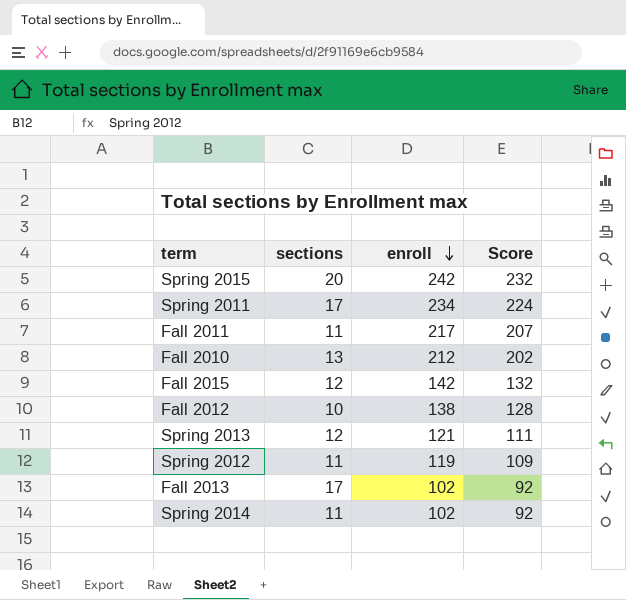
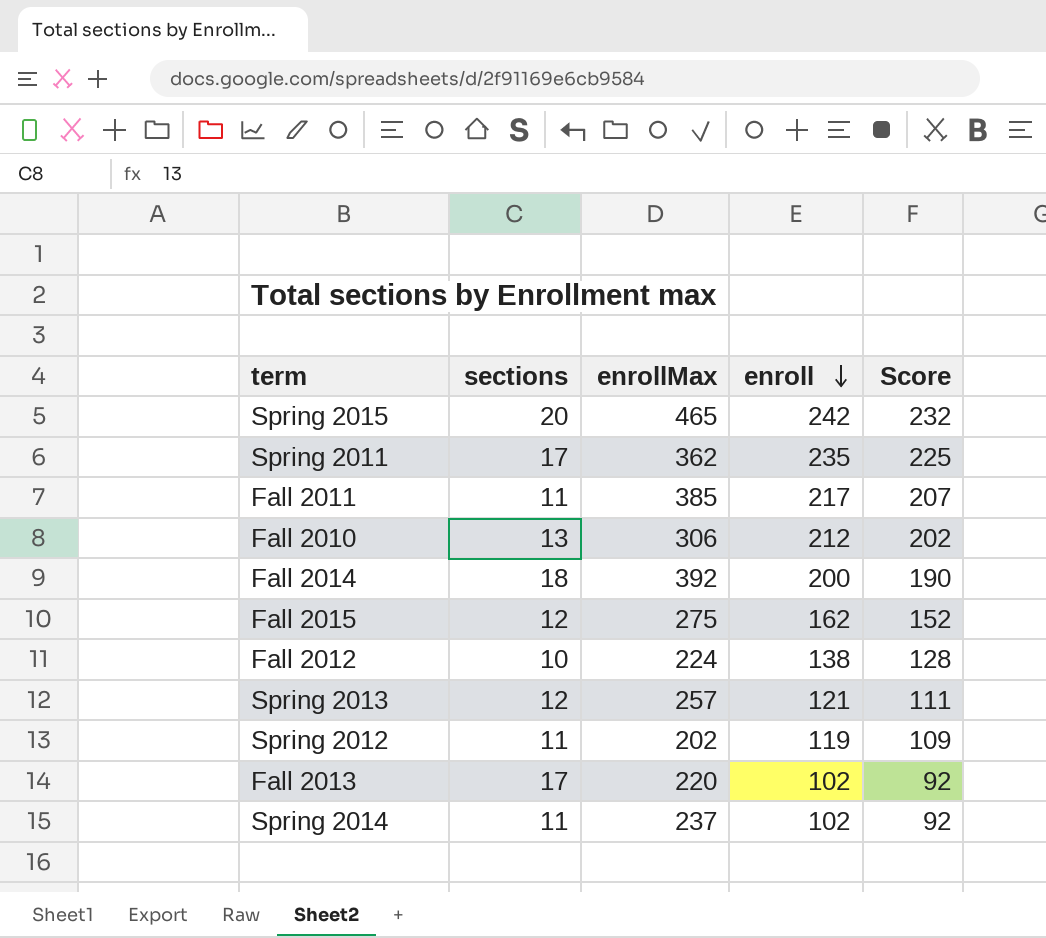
column enrollMax | position: none -> 3
Spring 2011 | enroll: 234 -> 235
Spring 2011 | Score: 224 -> 225
row Fall 2014: none -> 18 | 392 | 200 | 190
Fall 2015 | enroll: 142 -> 162
Fall 2015 | Score: 132 -> 152

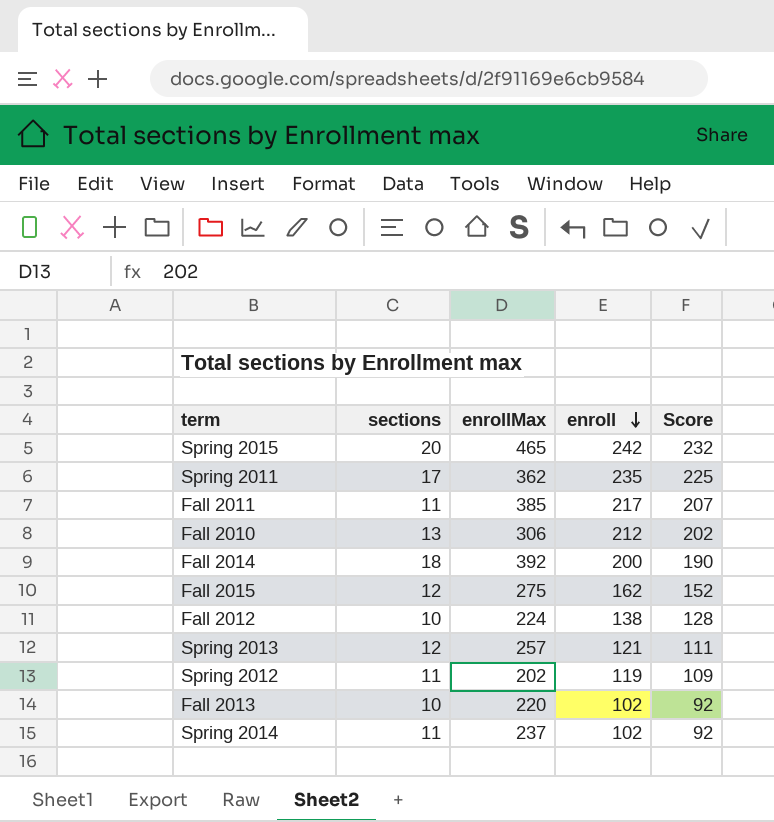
Fall 2013 | sections: 17 -> 10

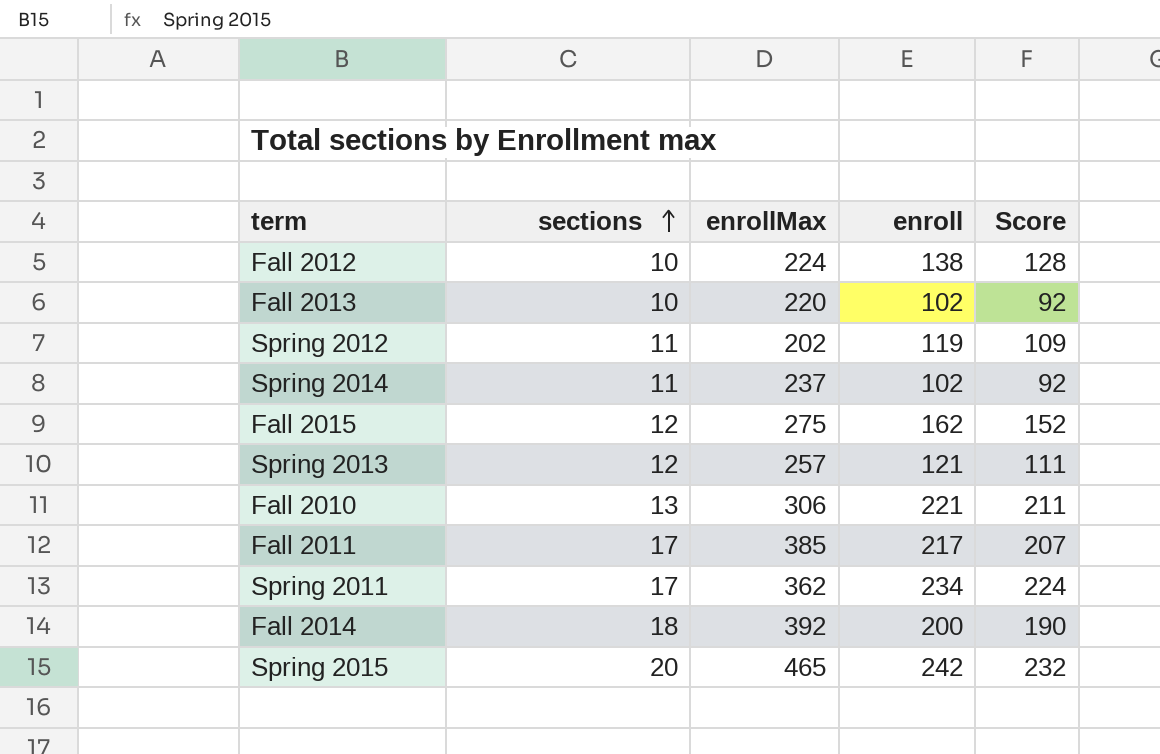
row order: enroll descending -> sections ascending
Fall 2010 | enroll: 212 -> 221
Fall 2010 | Score: 202 -> 211
Fall 2011 | sections: 11 -> 17
Spring 2011 | enroll: 235 -> 234
Spring 2011 | Score: 225 -> 224

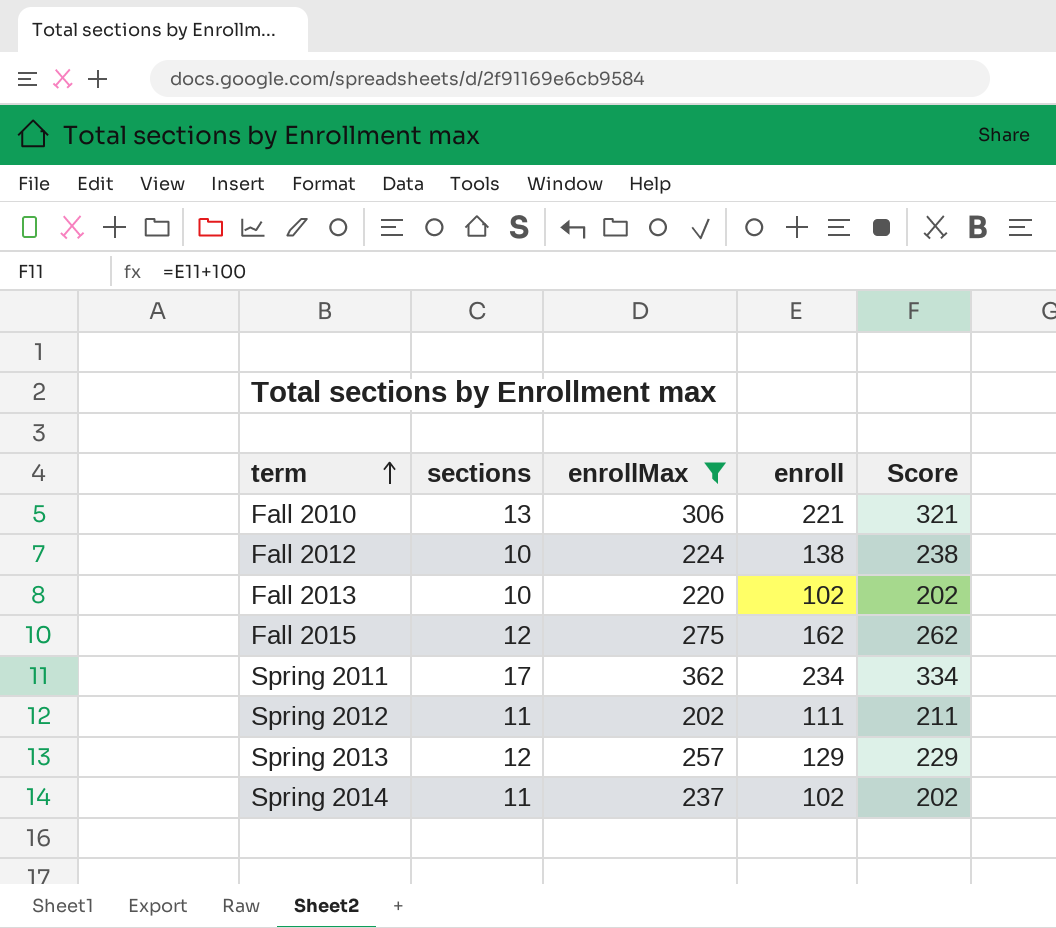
filter: none -> enrollMax <= 362
row order: sections ascending -> term ascending
column Score | formula: [enroll] - 10 -> [enroll] + 100
Spring 2012 | enroll: 119 -> 111
Spring 2013 | enroll: 121 -> 129

